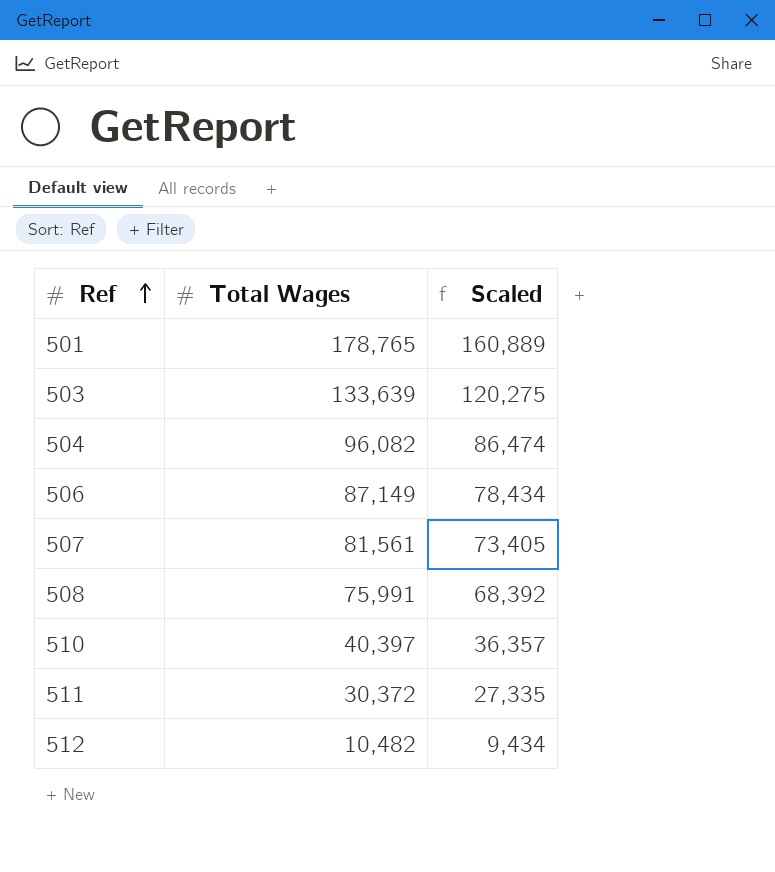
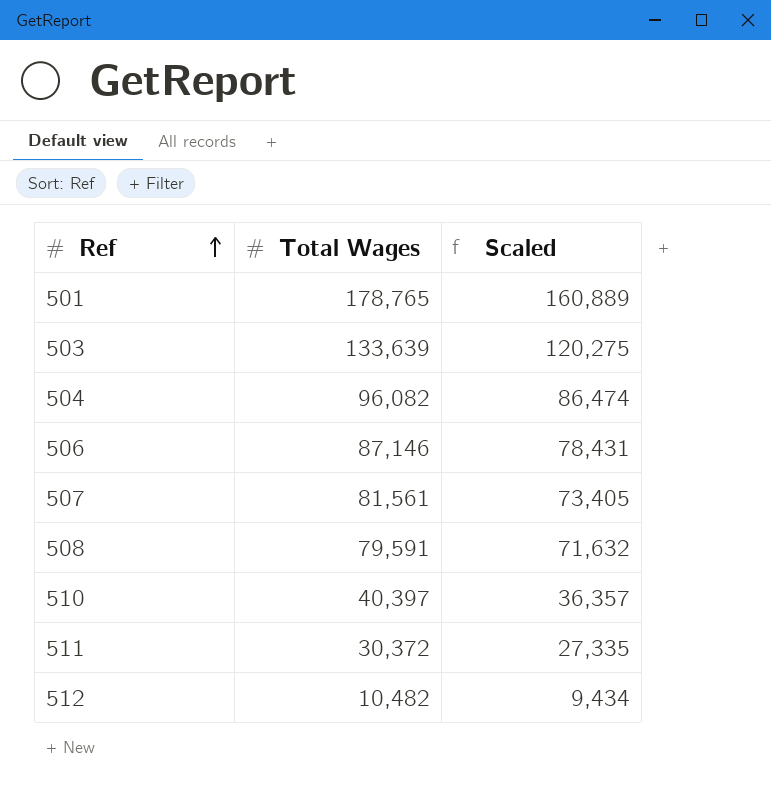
506 | Total Wages: 87,149 -> 87,146
506 | Scaled: 78,434 -> 78,431
508 | Total Wages: 75,991 -> 79,591
508 | Scaled: 68,392 -> 71,632

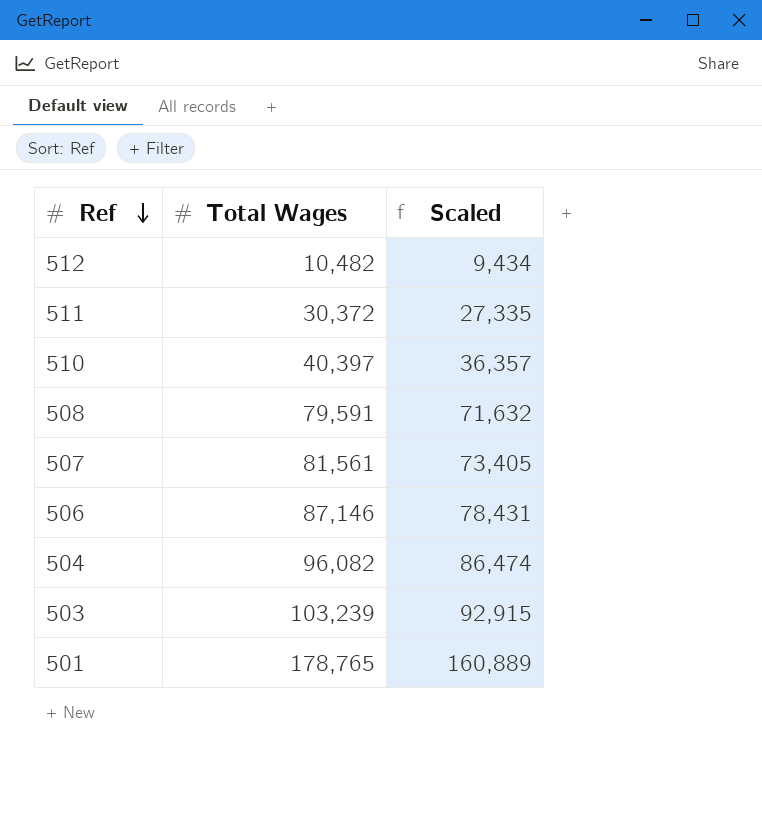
row order: Ref ascending -> Ref descending
503 | Total Wages: 133,639 -> 103,239
503 | Scaled: 120,275 -> 92,915

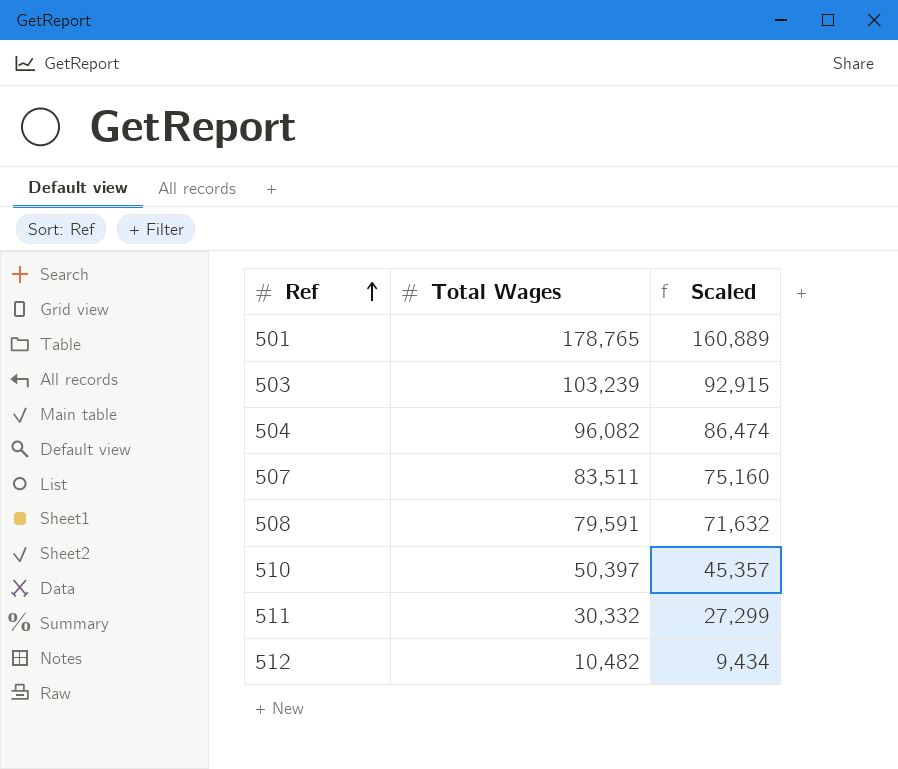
row order: Ref descending -> Ref ascending
row 506: 87,146 | 78,431 -> none
507 | Total Wages: 81,561 -> 83,511
507 | Scaled: 73,405 -> 75,160
510 | Total Wages: 40,397 -> 50,397
510 | Scaled: 36,357 -> 45,357
511 | Total Wages: 30,372 -> 30,332
511 | Scaled: 27,335 -> 27,299

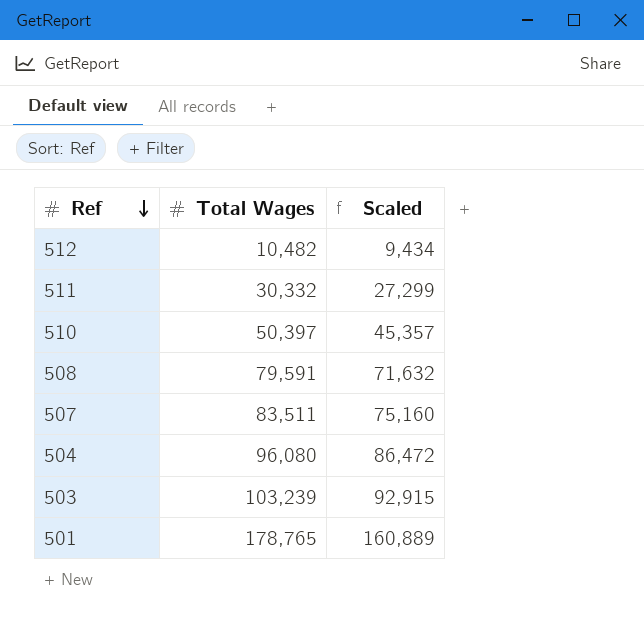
row order: Ref ascending -> Ref descending
504 | Total Wages: 96,082 -> 96,080
504 | Scaled: 86,474 -> 86,472

